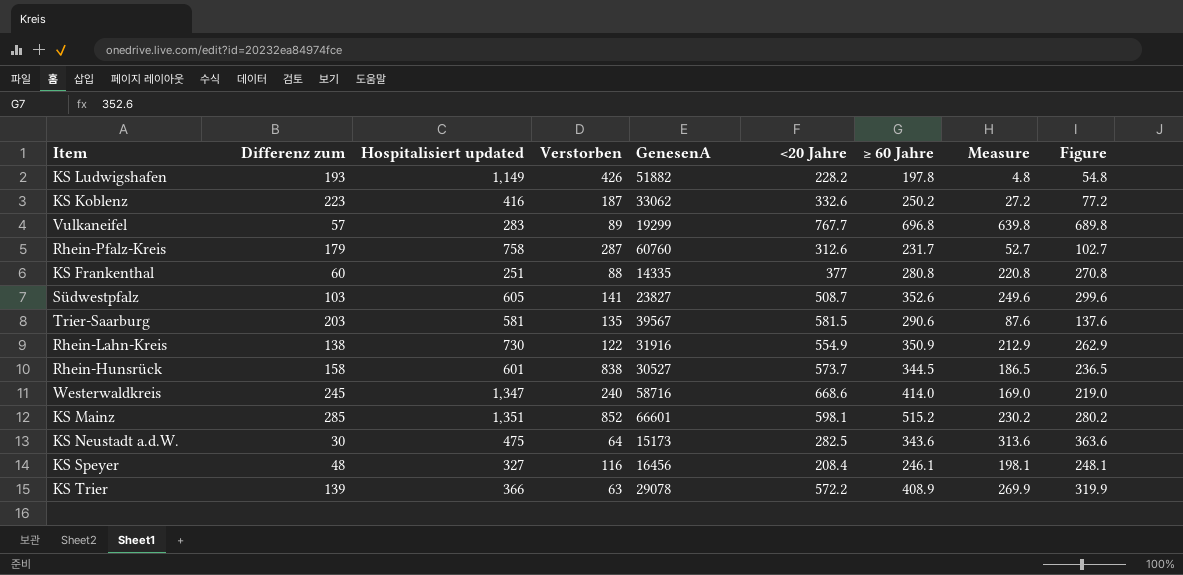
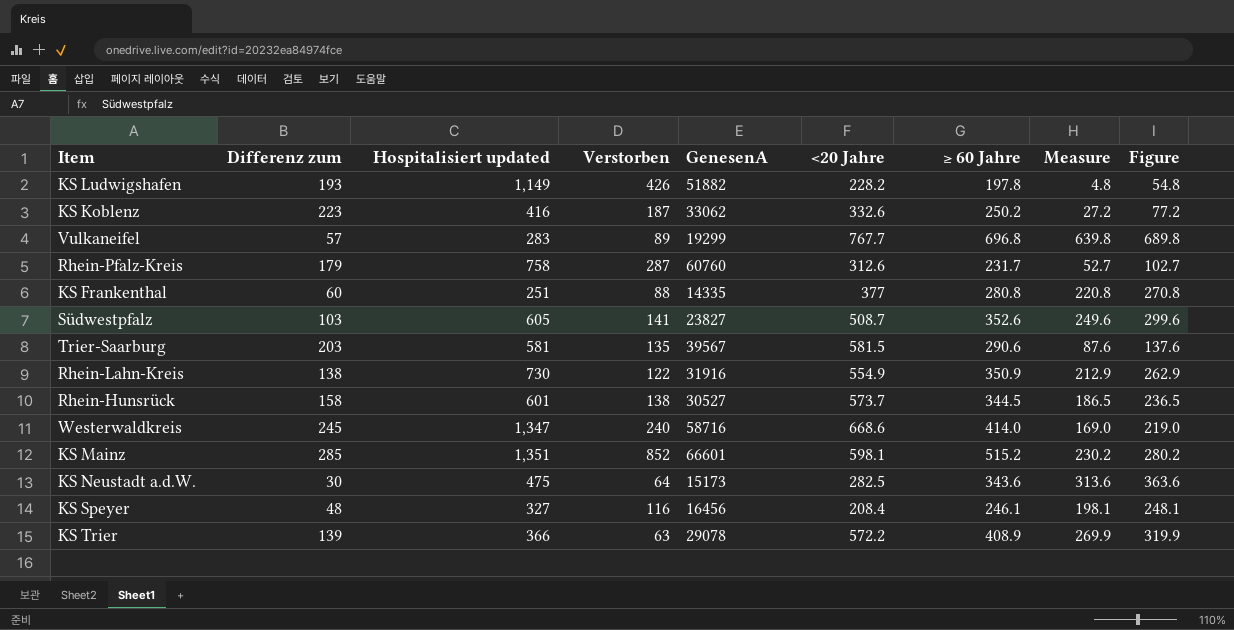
Rhein-Hunsrück | Verstorben: 838 -> 138

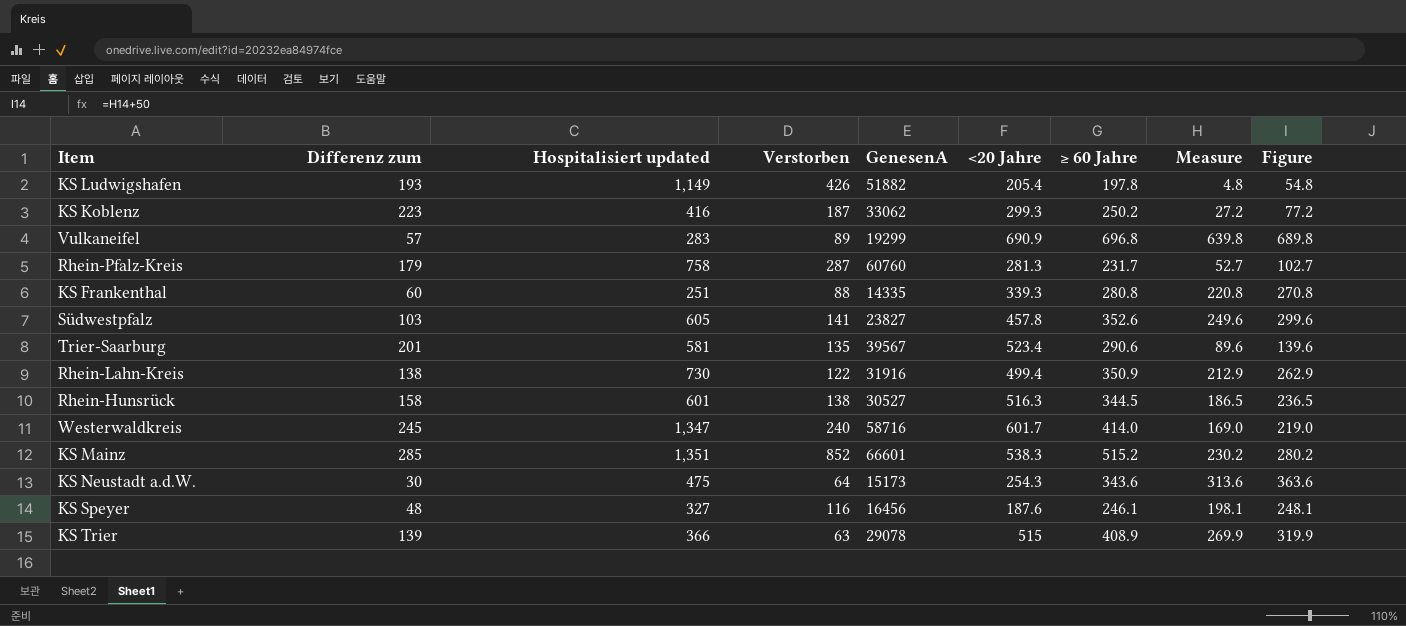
KS Ludwigshafen | <20 Jahre: 228.2 -> 205.4
KS Koblenz | <20 Jahre: 332.6 -> 299.3
Vulkaneifel | <20 Jahre: 767.7 -> 690.9
Rhein-Pfalz-Kreis | <20 Jahre: 312.6 -> 281.3
KS Frankenthal | <20 Jahre: 377 -> 339.3
Südwestpfalz | <20 Jahre: 508.7 -> 457.8
Trier-Saarburg | Differenz zum: 203 -> 201
Trier-Saarburg | <20 Jahre: 581.5 -> 523.4
Trier-Saarburg | Measure: 87.6 -> 89.6
Trier-Saarburg | Figure: 137.6 -> 139.6
Rhein-Lahn-Kreis | <20 Jahre: 554.9 -> 499.4
Rhein-Hunsrück | <20 Jahre: 573.7 -> 516.3
Westerwaldkreis | <20 Jahre: 668.6 -> 601.7
KS Mainz | <20 Jahre: 598.1 -> 538.3
KS Neustadt a.d.W. | <20 Jahre: 282.5 -> 254.3
KS Speyer | <20 Jahre: 208.4 -> 187.6
KS Trier | <20 Jahre: 572.2 -> 515

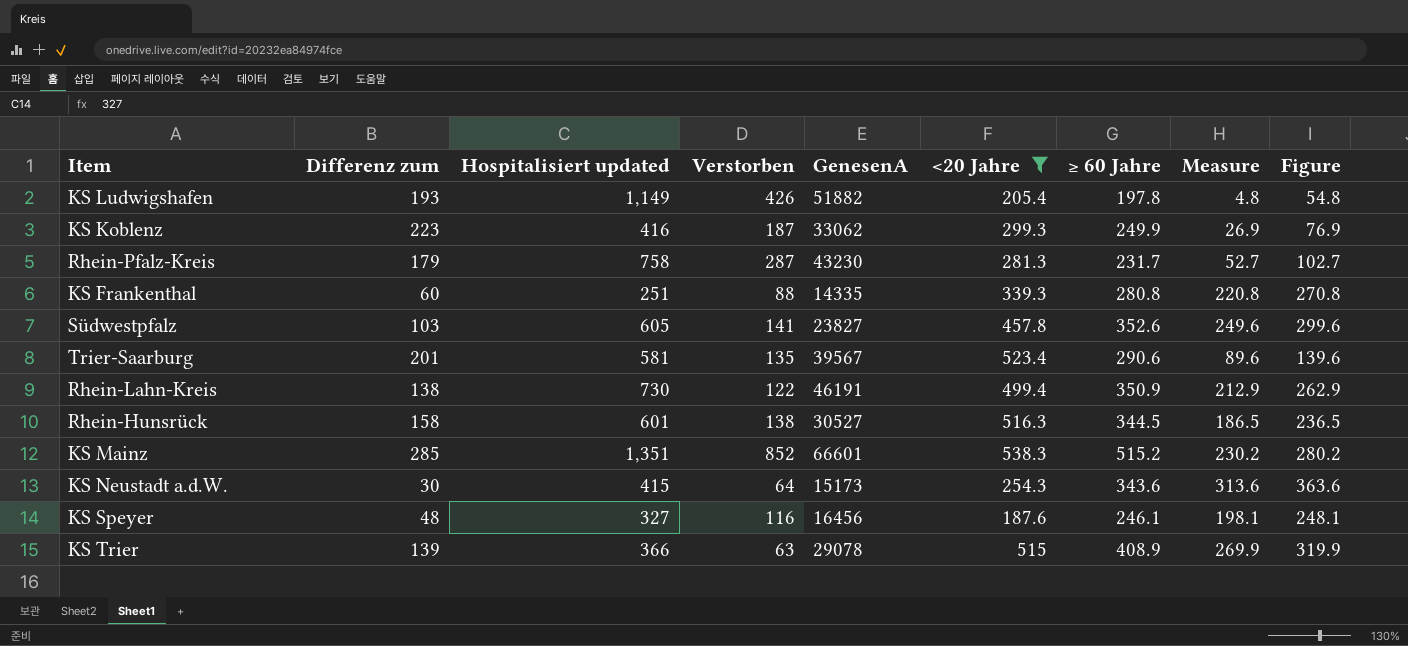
filter: none -> <20 Jahre <= 538.3
KS Koblenz | ≥ 60 Jahre: 250.2 -> 249.9
KS Koblenz | Measure: 27.2 -> 26.9
KS Koblenz | Figure: 77.2 -> 76.9
Rhein-Pfalz-Kreis | GenesenA: 60760 -> 43230
Rhein-Lahn-Kreis | GenesenA: 31916 -> 46191
KS Neustadt a.d.W. | Hospitalisiert updated: 475 -> 415

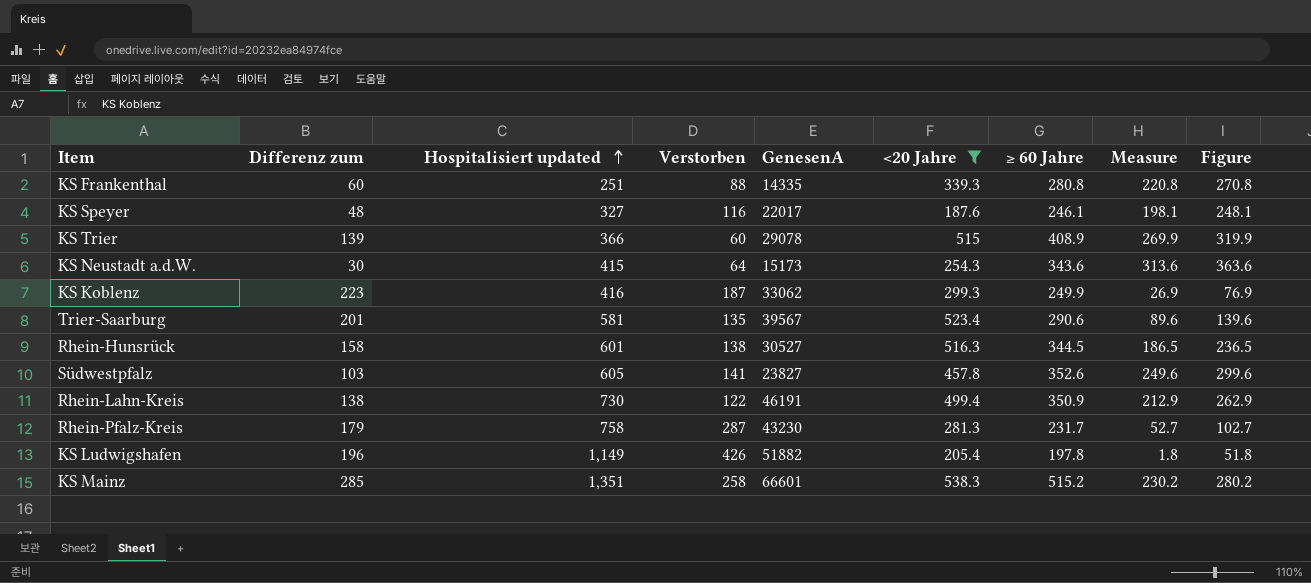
row order: none -> Hospitalisiert updated ascending
KS Speyer | GenesenA: 16456 -> 22017
KS Trier | Verstorben: 63 -> 60
KS Ludwigshafen | Differenz zum: 193 -> 196
KS Ludwigshafen | Measure: 4.8 -> 1.8
KS Ludwigshafen | Figure: 54.8 -> 51.8
KS Mainz | Verstorben: 852 -> 258

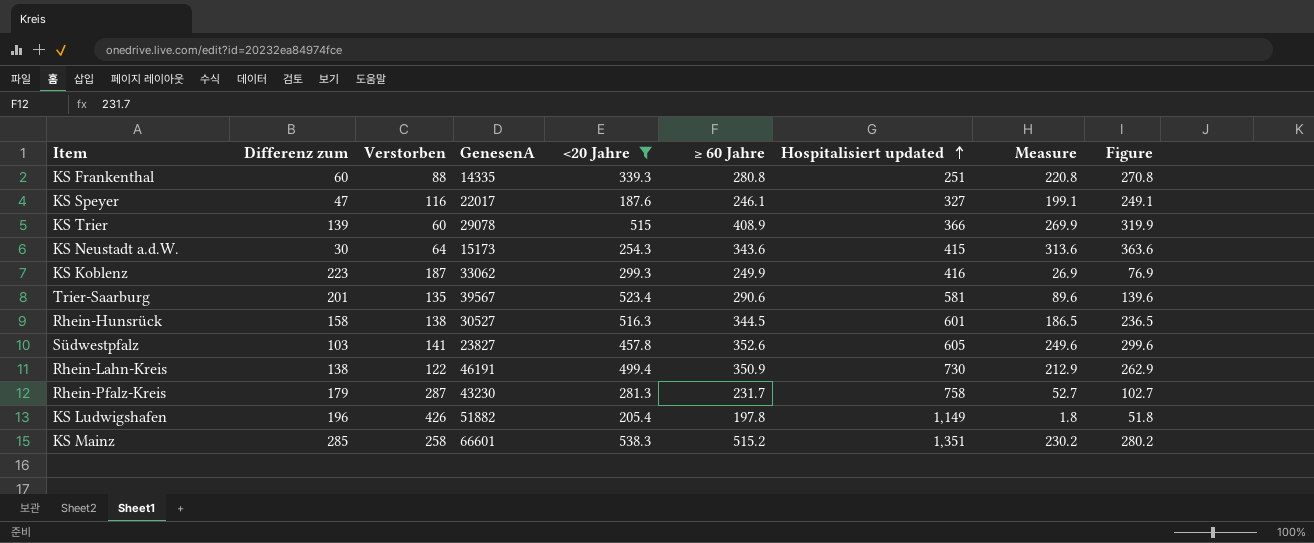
column Hospitalisiert updated | position: 3 -> 7
KS Speyer | Differenz zum: 48 -> 47
KS Speyer | Measure: 198.1 -> 199.1
KS Speyer | Figure: 248.1 -> 249.1

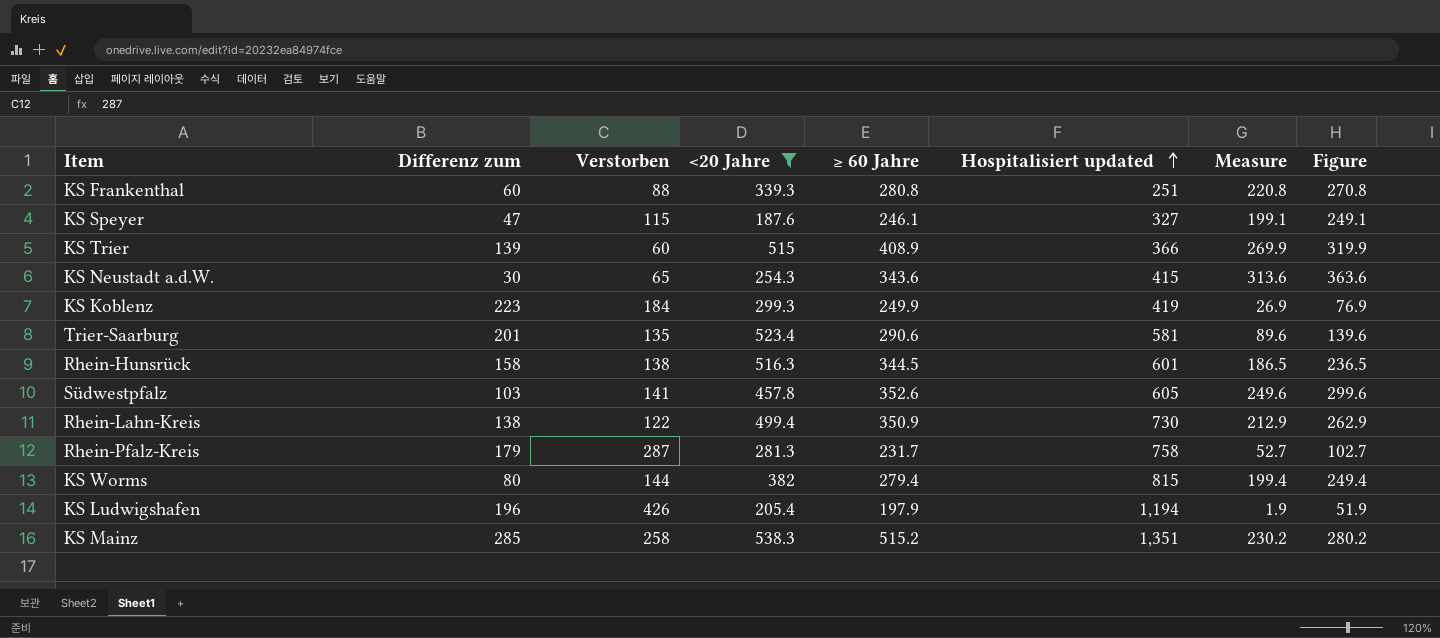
column GenesenA | position: 4 -> none
KS Speyer | Verstorben: 116 -> 115
KS Neustadt a.d.W. | Verstorben: 64 -> 65
KS Koblenz | Verstorben: 187 -> 184
KS Koblenz | Hospitalisiert updated: 416 -> 419
row KS Worms: none -> 80 | 144 | 382 | 279.4 | 815 | 199.4 | 249.4
KS Ludwigshafen | ≥ 60 Jahre: 197.8 -> 197.9
KS Ludwigshafen | Hospitalisiert updated: 1,149 -> 1,194
KS Ludwigshafen | Measure: 1.8 -> 1.9
KS Ludwigshafen | Figure: 51.8 -> 51.9

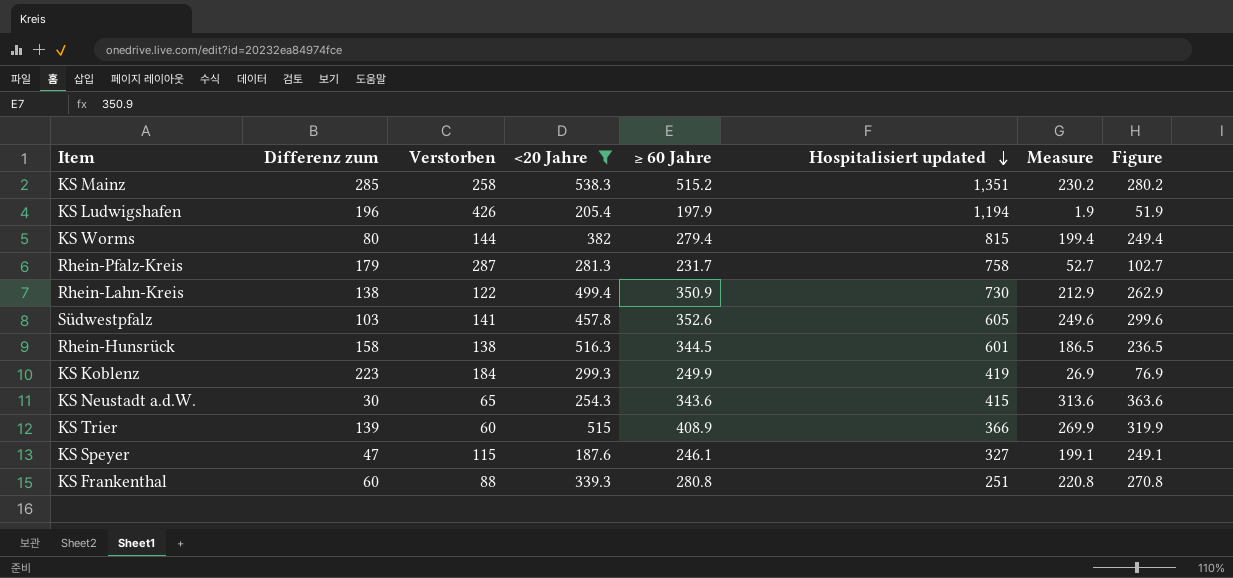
row order: Hospitalisiert updated ascending -> Hospitalisiert updated descending
row Trier-Saarburg: 201 | 135 | 523.4 | 290.6 | 581 | 89.6 | 139.6 -> none

